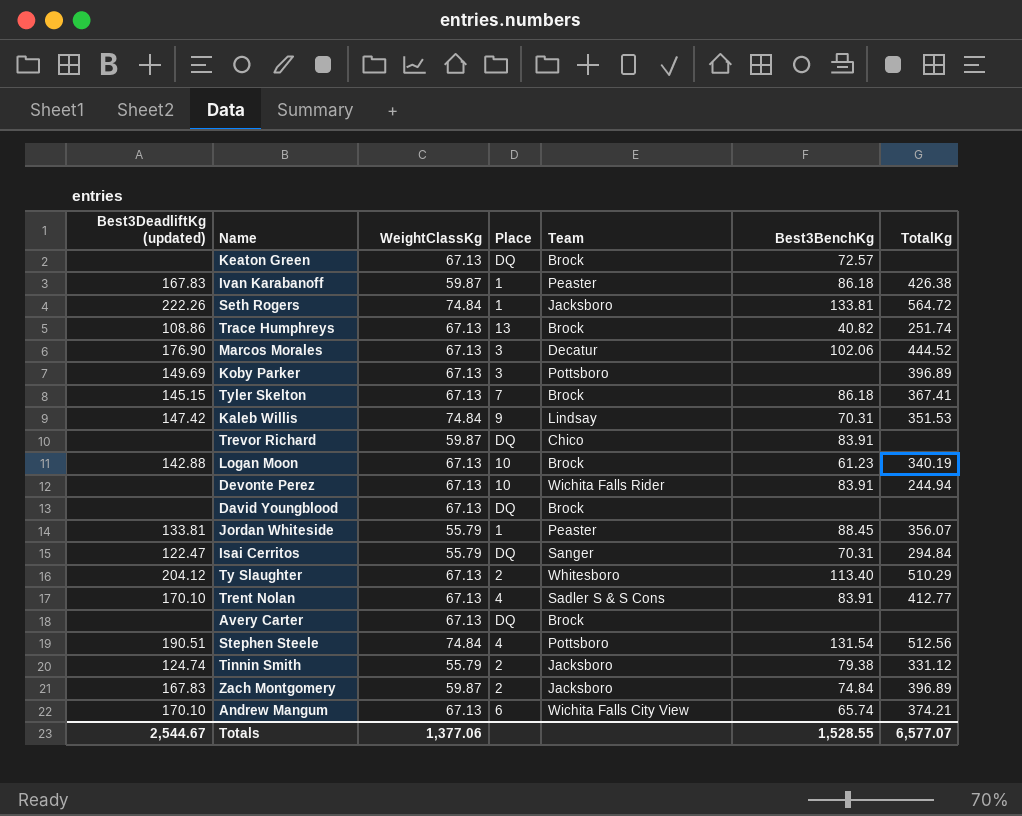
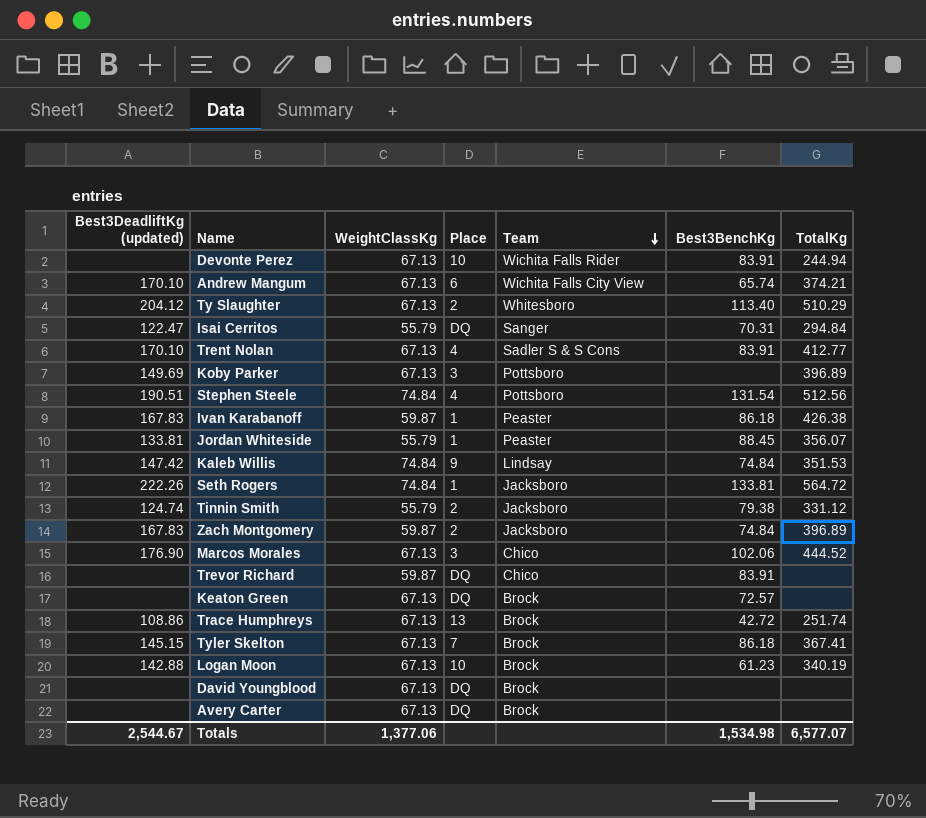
row order: none -> Team descending
Kaleb Willis | Best3BenchKg: 70.31 -> 74.84
Marcos Morales | Team: Decatur -> Chico
Trace Humphreys | Best3BenchKg: 40.82 -> 42.72
Totals | Best3BenchKg: 1,528.55 -> 1,534.98

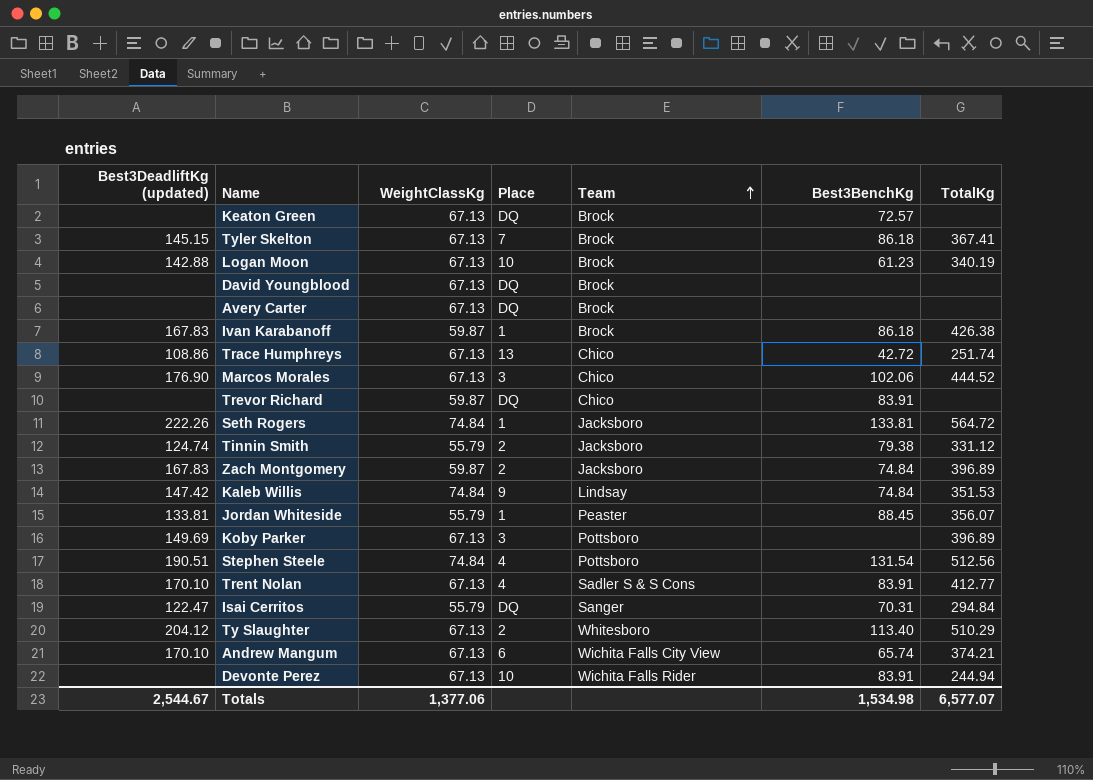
row order: Team descending -> Team ascending
Ivan Karabanoff | Team: Peaster -> Brock
Trace Humphreys | Team: Brock -> Chico

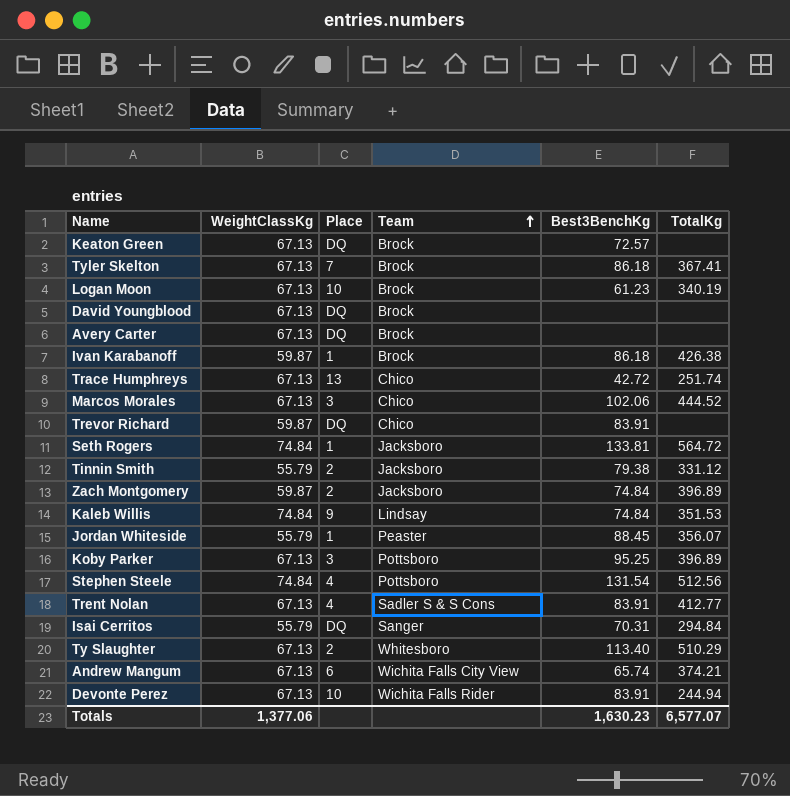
column Best3DeadliftKg (updated) | position: 1 -> none
Koby Parker | Best3BenchKg: none -> 95.25
Totals | Best3BenchKg: 1,534.98 -> 1,630.23

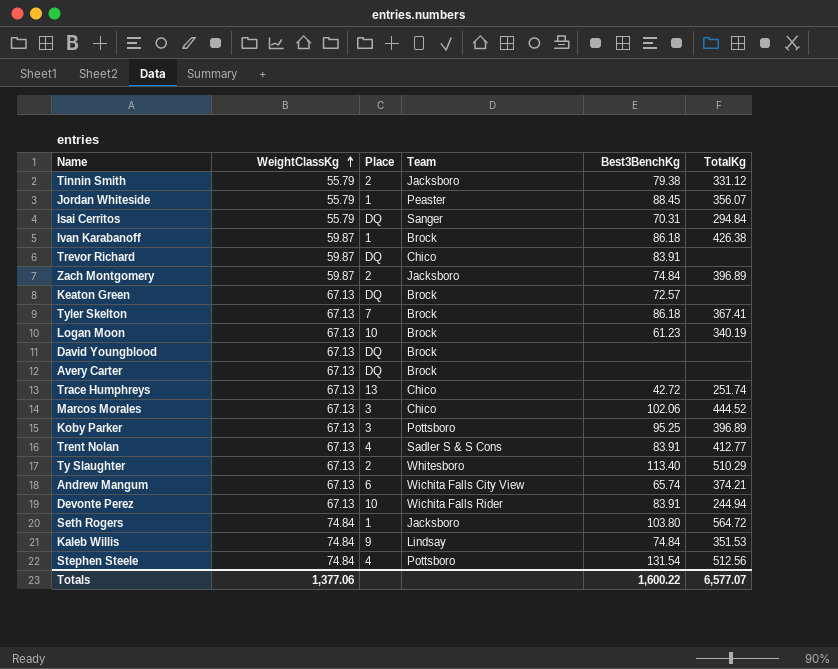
row order: Team ascending -> WeightClassKg ascending
Seth Rogers | Best3BenchKg: 133.81 -> 103.80
Totals | Best3BenchKg: 1,630.23 -> 1,600.22

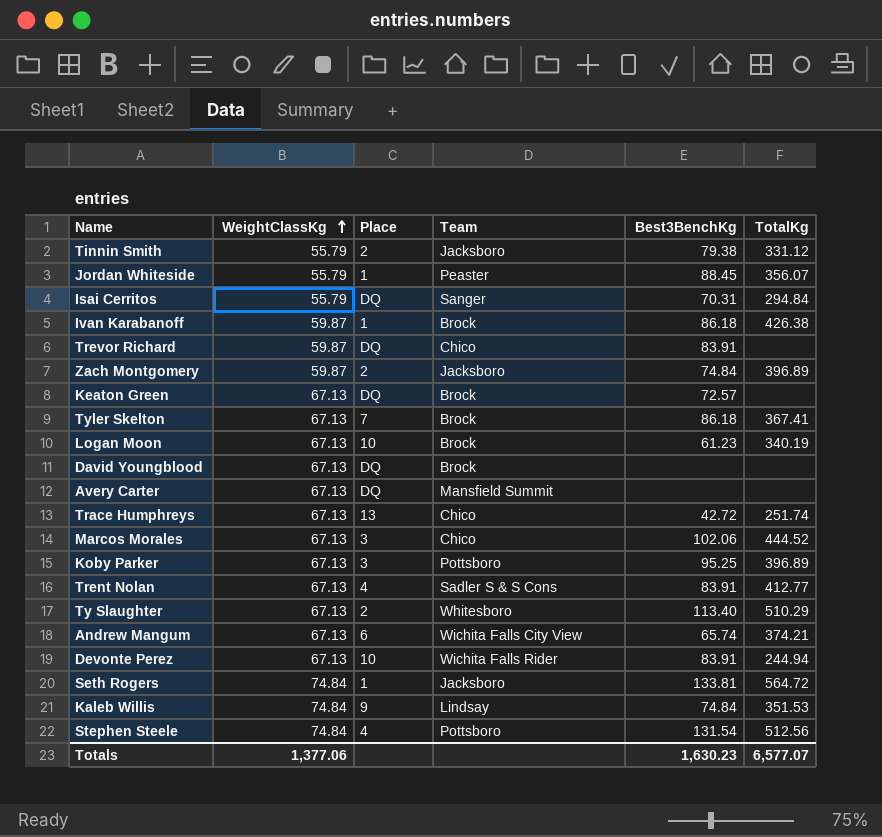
Avery Carter | Team: Brock -> Mansfield Summit
Seth Rogers | Best3BenchKg: 103.80 -> 133.81
Totals | Best3BenchKg: 1,600.22 -> 1,630.23

